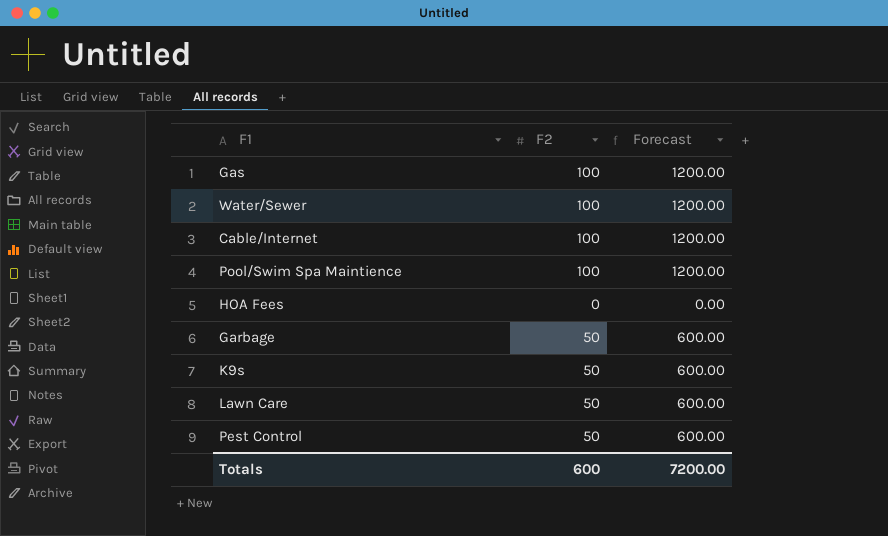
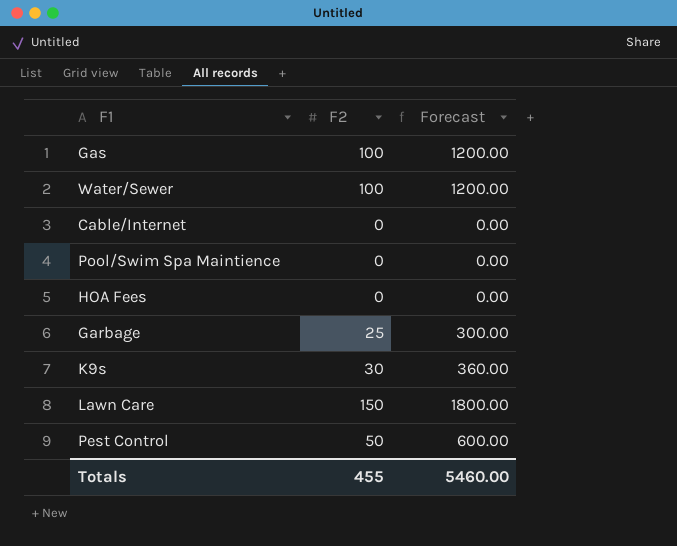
Cable/Internet | F2: 100 -> 0
Cable/Internet | Forecast: 1200.00 -> 0.00
Pool/Swim Spa Maintience | F2: 100 -> 0
Pool/Swim Spa Maintience | Forecast: 1200.00 -> 0.00
Garbage | F2: 50 -> 25
Garbage | Forecast: 600.00 -> 300.00
K9s | F2: 50 -> 30
K9s | Forecast: 600.00 -> 360.00
Lawn Care | F2: 50 -> 150
Lawn Care | Forecast: 600.00 -> 1800.00
Totals | F2: 600 -> 455
Totals | Forecast: 7200.00 -> 5460.00

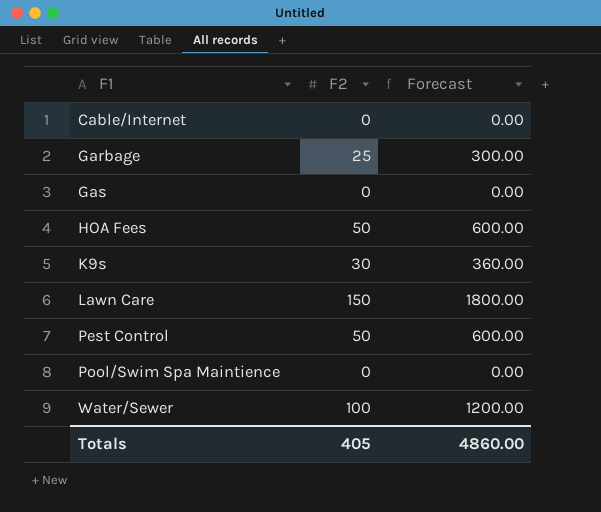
row order: none -> F1 ascending
Gas | F2: 100 -> 0
Gas | Forecast: 1200.00 -> 0.00
HOA Fees | F2: 0 -> 50
HOA Fees | Forecast: 0.00 -> 600.00
Totals | F2: 455 -> 405
Totals | Forecast: 5460.00 -> 4860.00

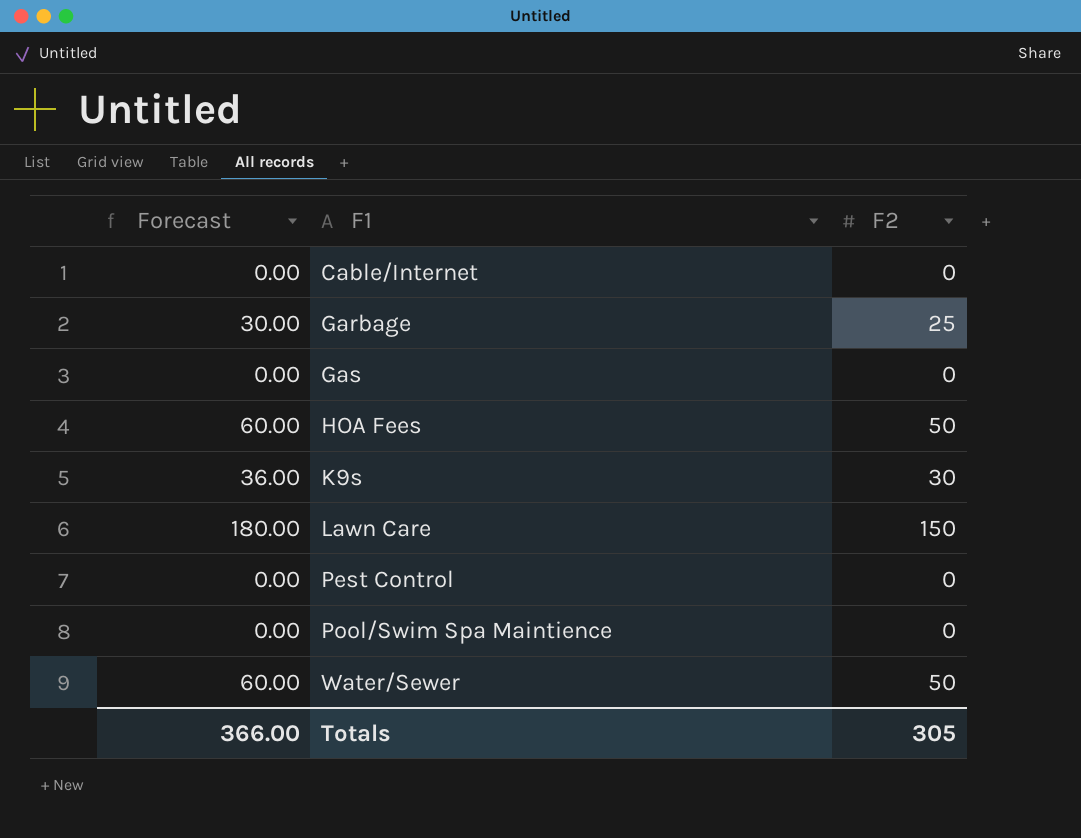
column Forecast | formula: [F2] * 12 -> [F2] * 1.2
column Forecast | position: 3 -> 1
Pest Control | F2: 50 -> 0
Water/Sewer | F2: 100 -> 50
Totals | Forecast: 4860.00 -> 366.00
Totals | F2: 405 -> 305

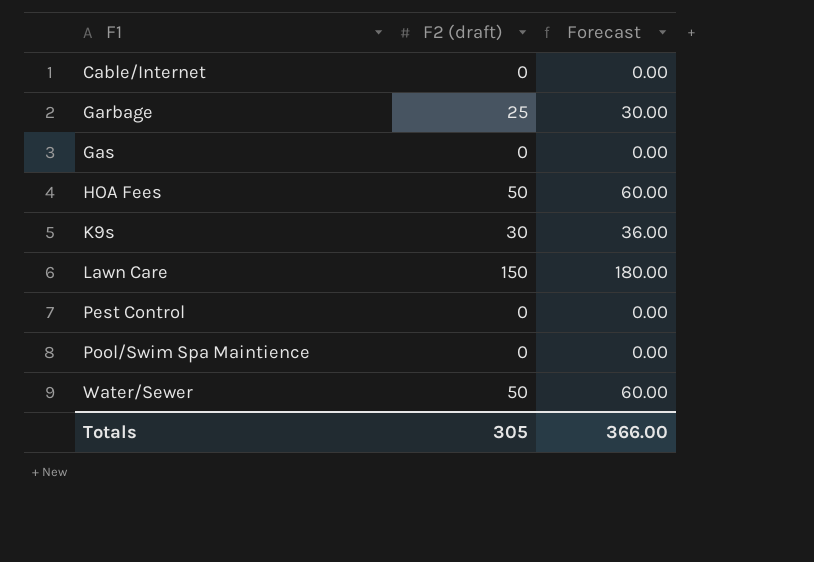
column name: F2 -> F2 (draft)
column Forecast | position: 1 -> 3

